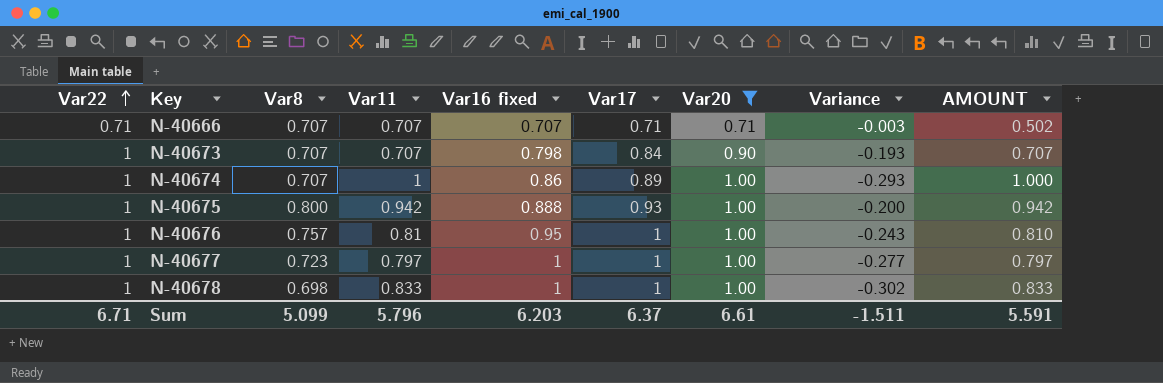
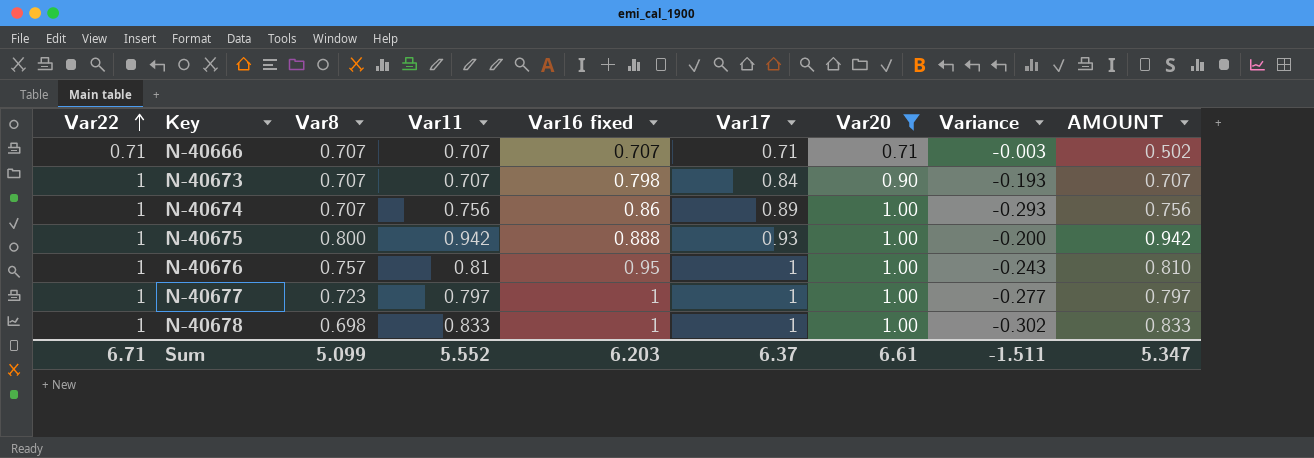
N-40674 | Var11: 1 -> 0.756
N-40674 | AMOUNT: 1.000 -> 0.756
Sum | Var11: 5.796 -> 5.552
Sum | AMOUNT: 5.591 -> 5.347

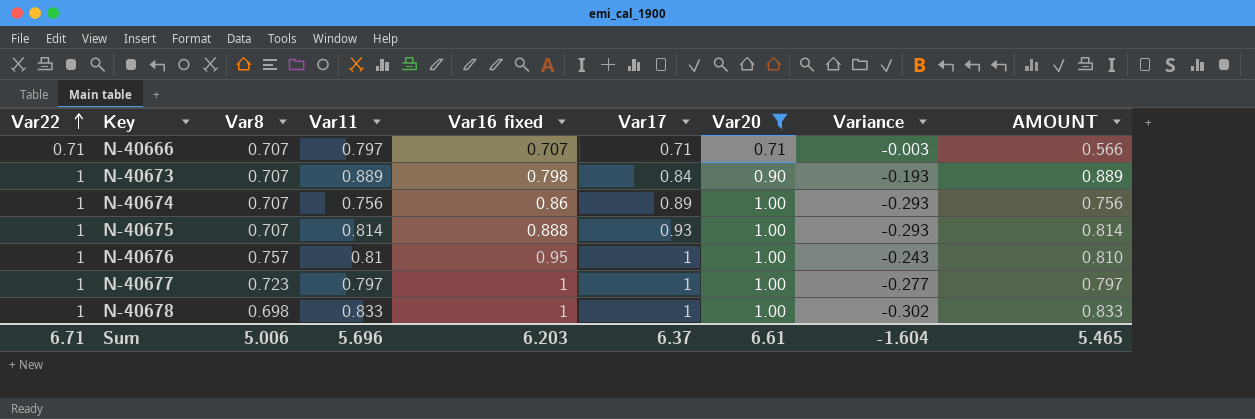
N-40666 | Var11: 0.707 -> 0.797
N-40666 | AMOUNT: 0.502 -> 0.566
N-40673 | Var11: 0.707 -> 0.889
N-40673 | AMOUNT: 0.707 -> 0.889
N-40675 | Var8: 0.800 -> 0.707
N-40675 | Var11: 0.942 -> 0.814
N-40675 | Variance: -0.200 -> -0.293
N-40675 | AMOUNT: 0.942 -> 0.814
Sum | Var8: 5.099 -> 5.006
Sum | Var11: 5.552 -> 5.696
Sum | Variance: -1.511 -> -1.604
Sum | AMOUNT: 5.347 -> 5.465

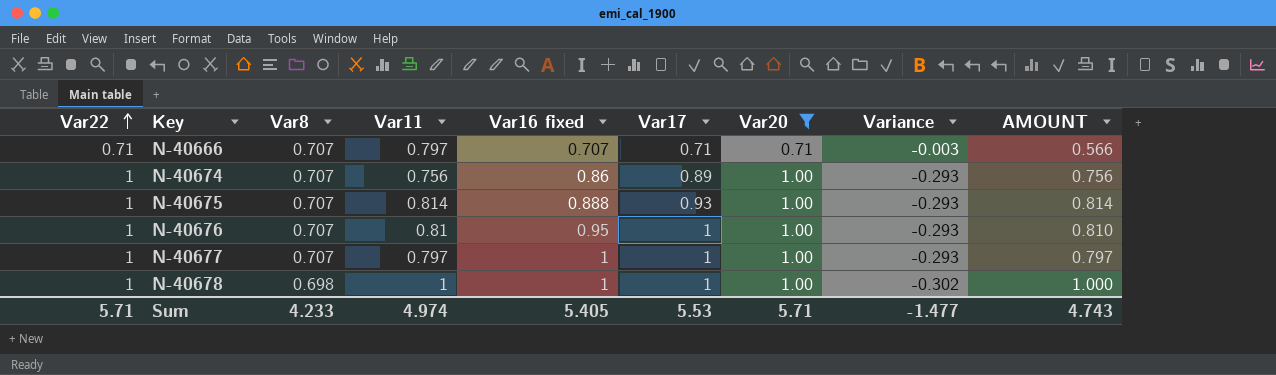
row N-40673: 1 | 0.707 | 0.889 | 0.798 | 0.84 | 0.90 | -0.193 | 0.889 -> none
N-40676 | Var8: 0.757 -> 0.707
N-40676 | Variance: -0.243 -> -0.293
N-40677 | Var8: 0.723 -> 0.707
N-40677 | Variance: -0.277 -> -0.293
N-40678 | Var11: 0.833 -> 1
N-40678 | AMOUNT: 0.833 -> 1.000
Sum | Var22: 6.71 -> 5.71
Sum | Var8: 5.006 -> 4.233
Sum | Var11: 5.696 -> 4.974
Sum | Var16 fixed: 6.203 -> 5.405
Sum | Var17: 6.37 -> 5.53
Sum | Var20: 6.61 -> 5.71
Sum | Variance: -1.604 -> -1.477
Sum | AMOUNT: 5.465 -> 4.743

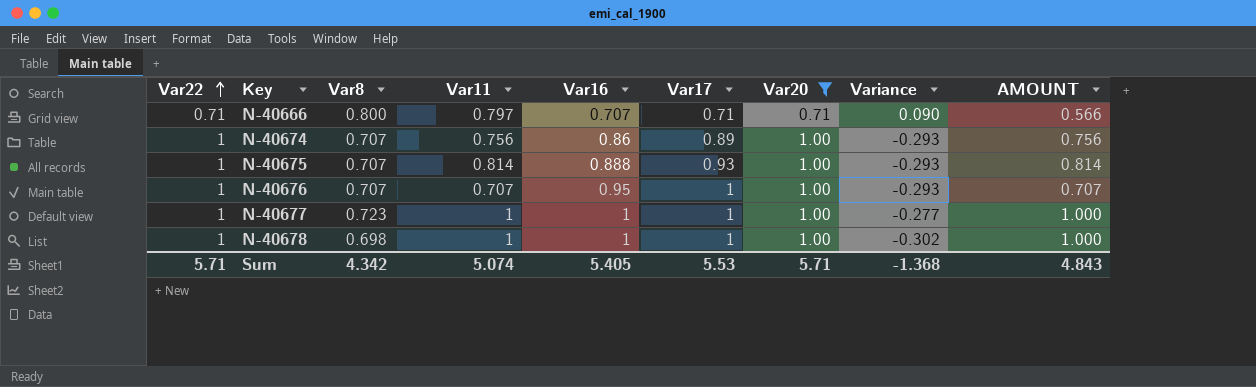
column name: Var16 fixed -> Var16
N-40666 | Var8: 0.707 -> 0.800
N-40666 | Variance: -0.003 -> 0.090
N-40676 | Var11: 0.81 -> 0.707
N-40676 | AMOUNT: 0.810 -> 0.707
N-40677 | Var8: 0.707 -> 0.723
N-40677 | Var11: 0.797 -> 1
N-40677 | Variance: -0.293 -> -0.277
N-40677 | AMOUNT: 0.797 -> 1.000
Sum | Var8: 4.233 -> 4.342
Sum | Var11: 4.974 -> 5.074
Sum | Variance: -1.477 -> -1.368
Sum | AMOUNT: 4.743 -> 4.843

